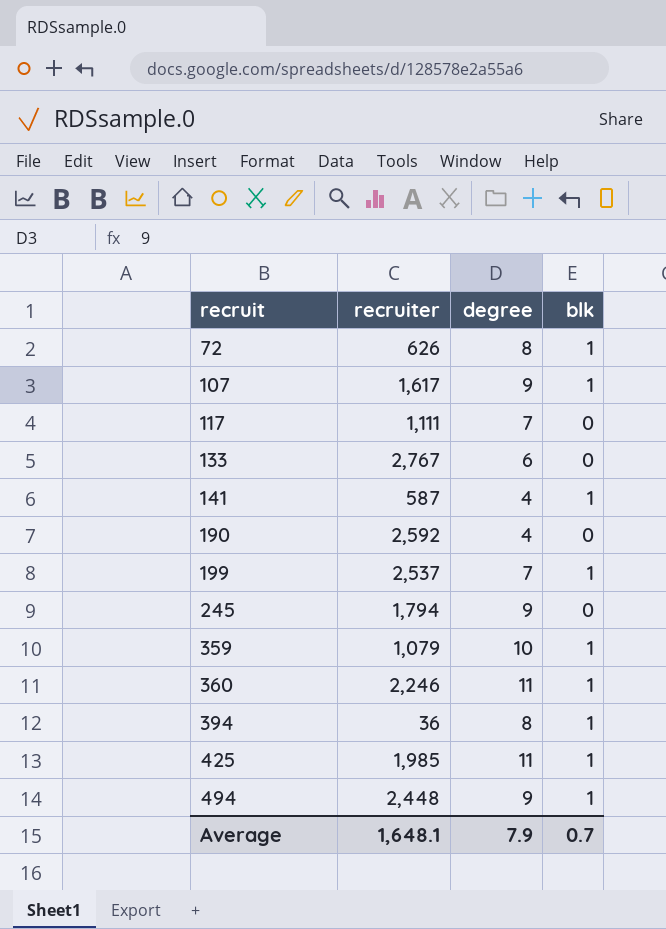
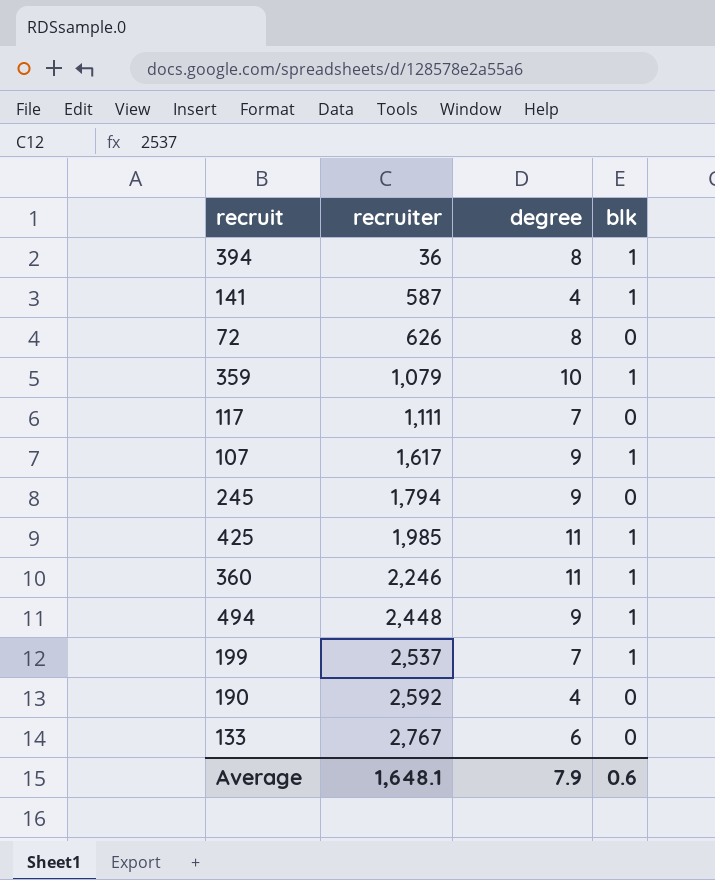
row order: recruit ascending -> recruiter ascending
72 | blk: 1 -> 0
Average | blk: 0.7 -> 0.6

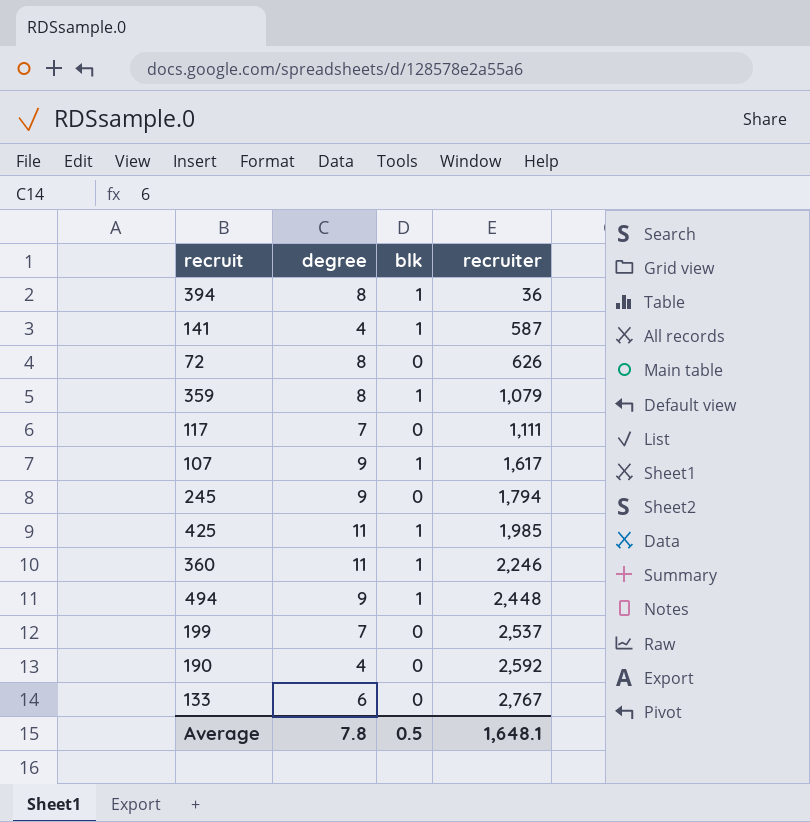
column recruiter | position: 2 -> 4
359 | degree: 10 -> 8
199 | blk: 1 -> 0
Average | degree: 7.9 -> 7.8
Average | blk: 0.6 -> 0.5

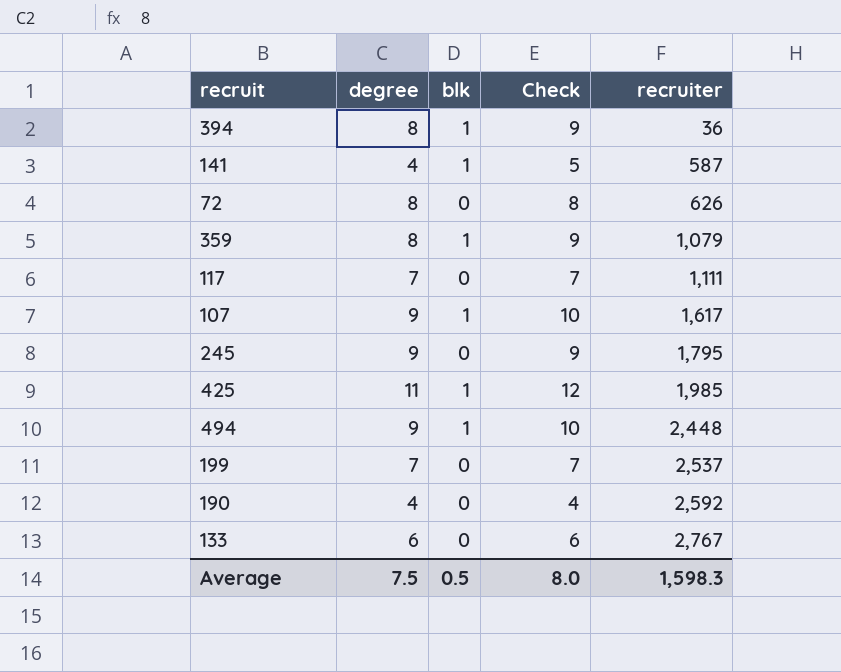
column Check | formula: none -> [degree] + [blk]
row 360: 11 | 1 | 2,246 -> none
245 | recruiter: 1,794 -> 1,795
Average | degree: 7.8 -> 7.5
Average | recruiter: 1,648.1 -> 1,598.3

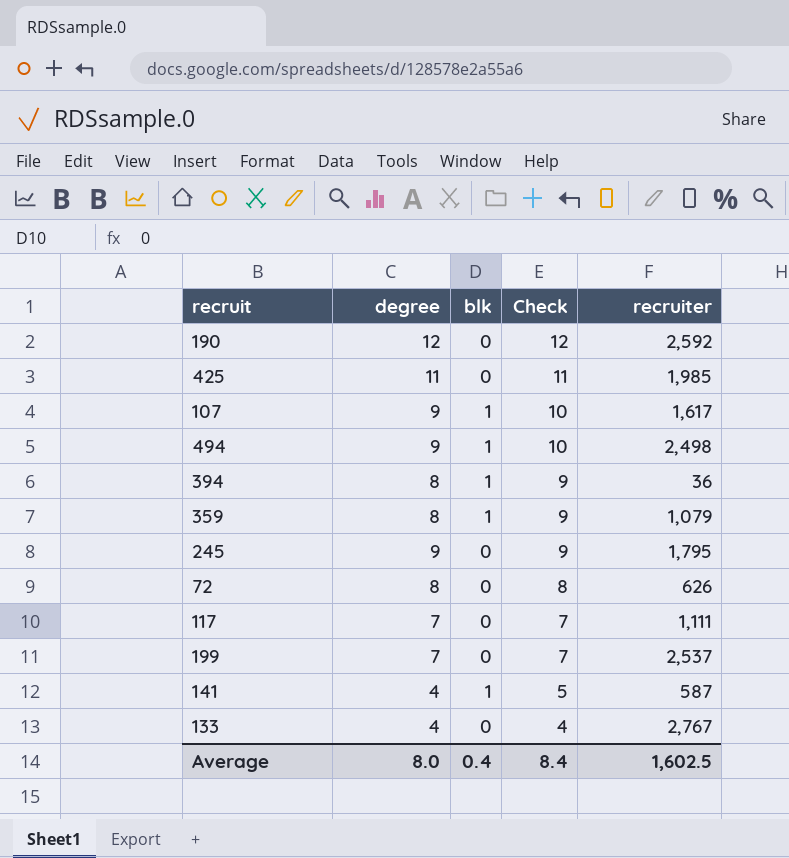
row order: recruiter ascending -> Check descending
190 | degree: 4 -> 12
190 | Check: 4 -> 12
425 | blk: 1 -> 0
425 | Check: 12 -> 11
494 | recruiter: 2,448 -> 2,498
133 | degree: 6 -> 4
133 | Check: 6 -> 4
Average | degree: 7.5 -> 8.0
Average | blk: 0.5 -> 0.4
Average | Check: 8.0 -> 8.4
Average | recruiter: 1,598.3 -> 1,602.5

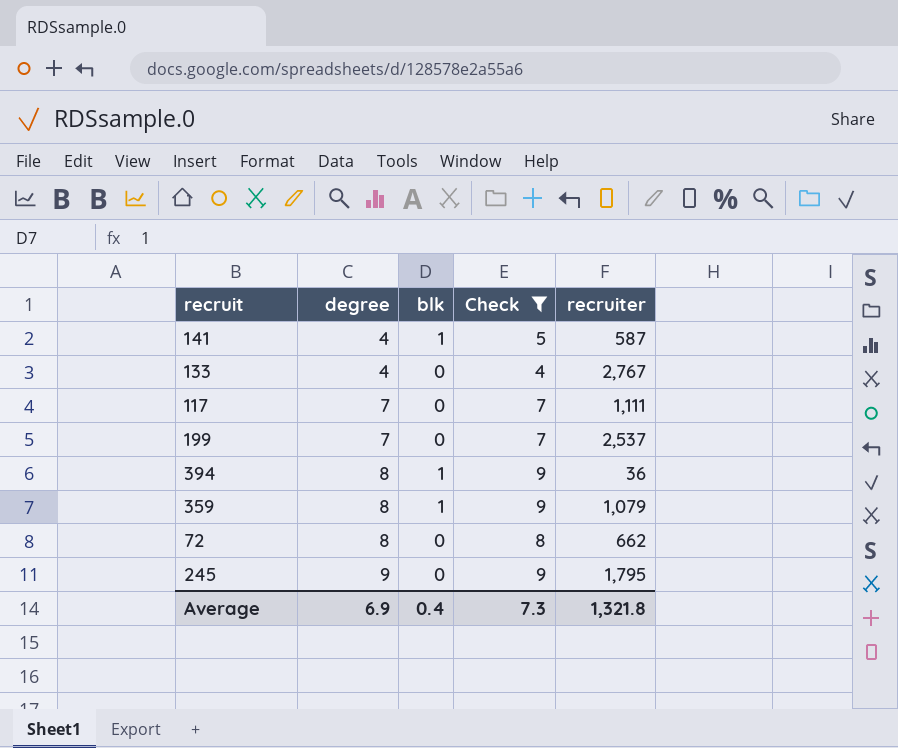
filter: none -> Check <= 9
row order: Check descending -> degree ascending
72 | recruiter: 626 -> 662
Average | degree: 8.0 -> 6.9
Average | Check: 8.4 -> 7.3
Average | recruiter: 1,602.5 -> 1,321.8

